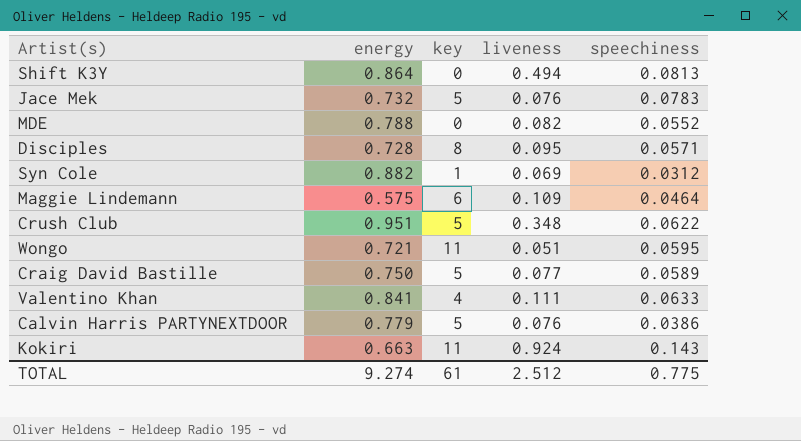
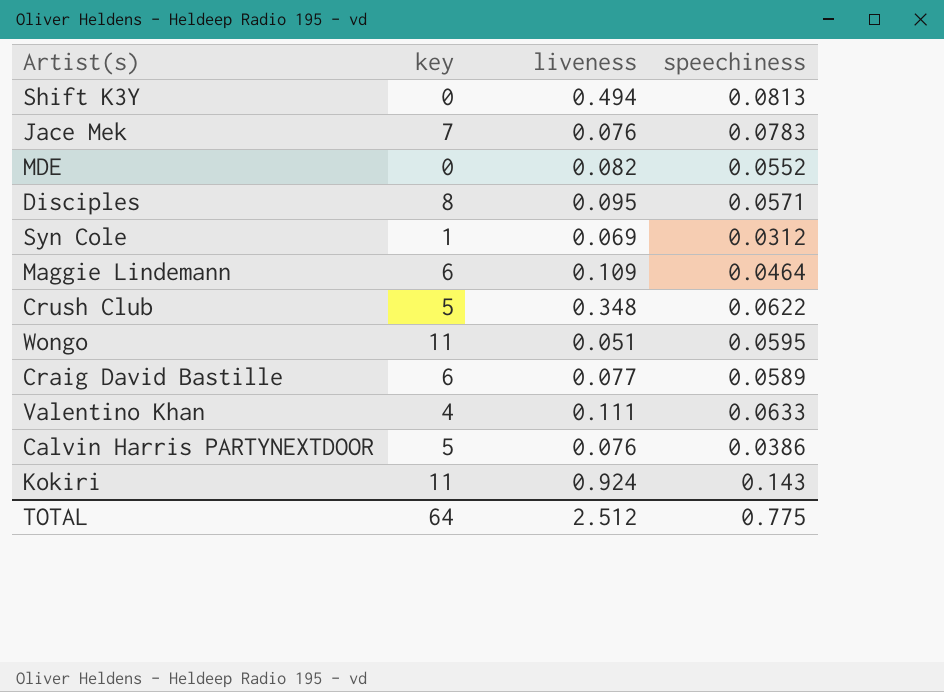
column energy | position: 2 -> none
Jace Mek | key: 5 -> 7
Craig David Bastille | key: 5 -> 6
TOTAL | key: 61 -> 64

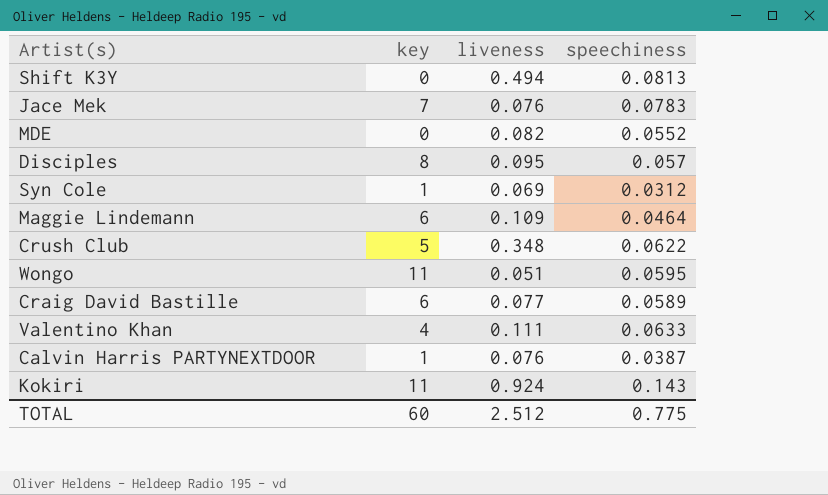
Disciples | speechiness: 0.0571 -> 0.057
Calvin Harris PARTYNEXTDOOR | key: 5 -> 1
Calvin Harris PARTYNEXTDOOR | speechiness: 0.0386 -> 0.0387
TOTAL | key: 64 -> 60

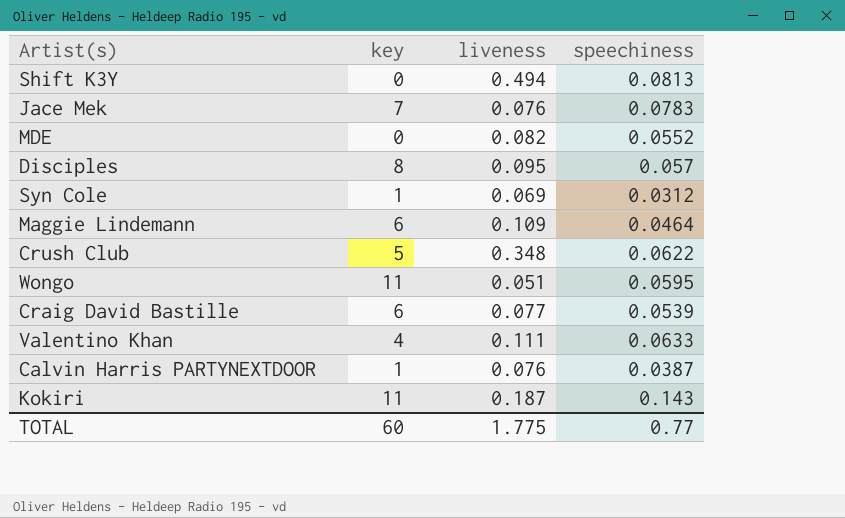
Craig David Bastille | speechiness: 0.0589 -> 0.0539
Kokiri | liveness: 0.924 -> 0.187
TOTAL | liveness: 2.512 -> 1.775
TOTAL | speechiness: 0.775 -> 0.77

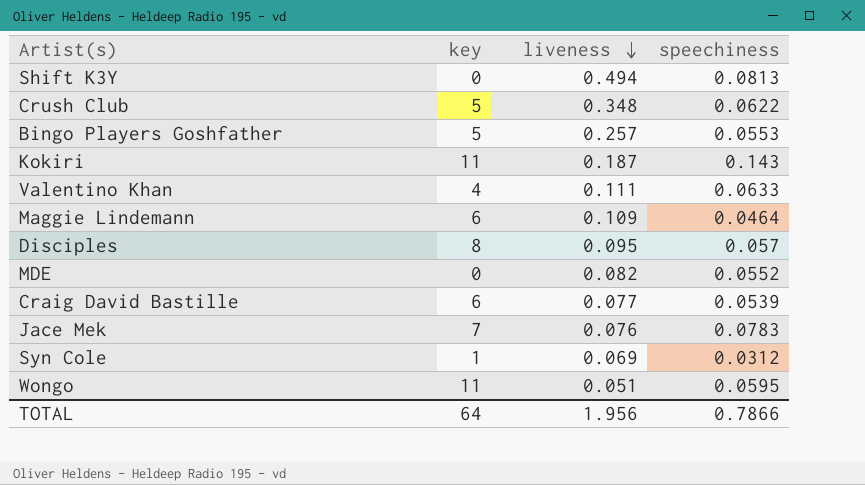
row order: none -> liveness descending
row Calvin Harris PARTYNEXTDOOR: 1 | 0.076 | 0.0387 -> none
row Bingo Players Goshfather: none -> 5 | 0.257 | 0.0553
TOTAL | key: 60 -> 64
TOTAL | liveness: 1.775 -> 1.956
TOTAL | speechiness: 0.77 -> 0.7866

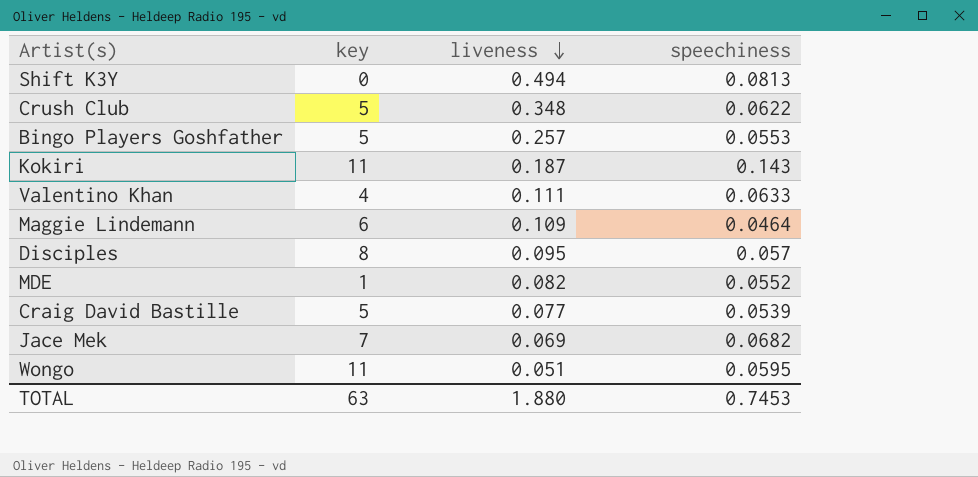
row Syn Cole: 1 | 0.069 | 0.0312 -> none
MDE | key: 0 -> 1
Craig David Bastille | key: 6 -> 5
Jace Mek | liveness: 0.076 -> 0.069
Jace Mek | speechiness: 0.0783 -> 0.0682
TOTAL | key: 64 -> 63
TOTAL | liveness: 1.956 -> 1.880
TOTAL | speechiness: 0.7866 -> 0.7453

